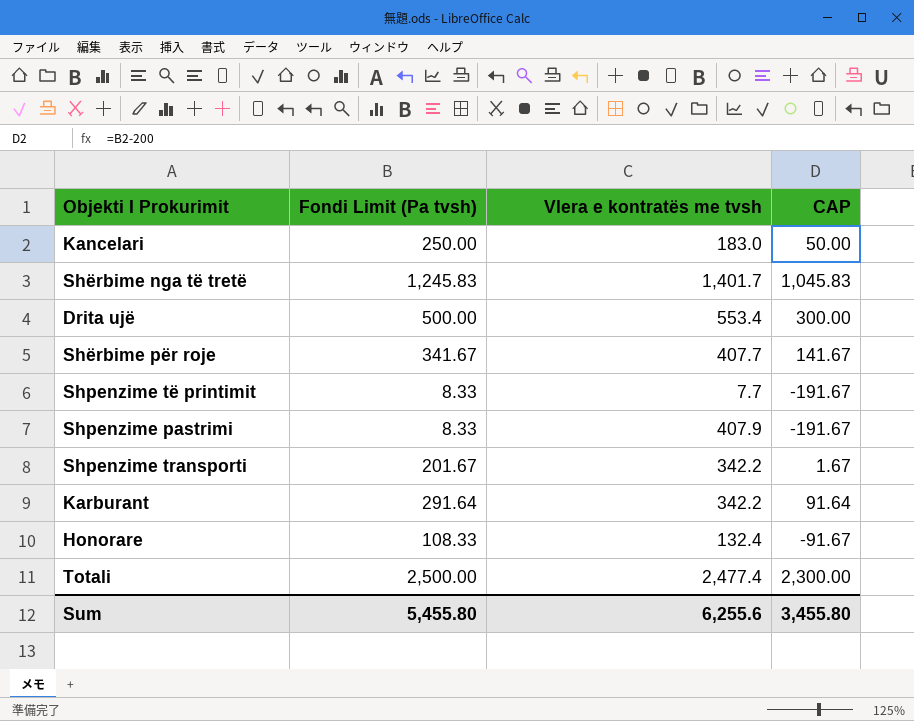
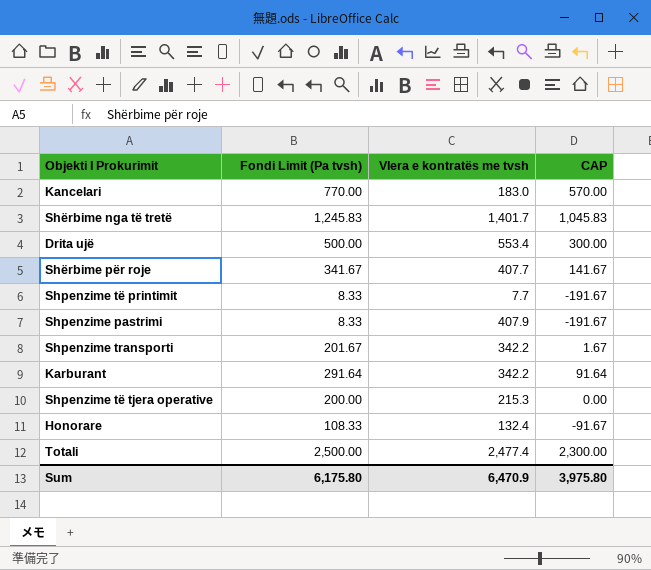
Kancelari | Fondi Limit (Pa tvsh): 250.00 -> 770.00
Kancelari | CAP: 50.00 -> 570.00
row Shpenzime të tjera operative: none -> 200.00 | 215.3 | 0.00
Sum | Fondi Limit (Pa tvsh): 5,455.80 -> 6,175.80
Sum | Vlera e kontratës me tvsh: 6,255.6 -> 6,470.9
Sum | CAP: 3,455.80 -> 3,975.80

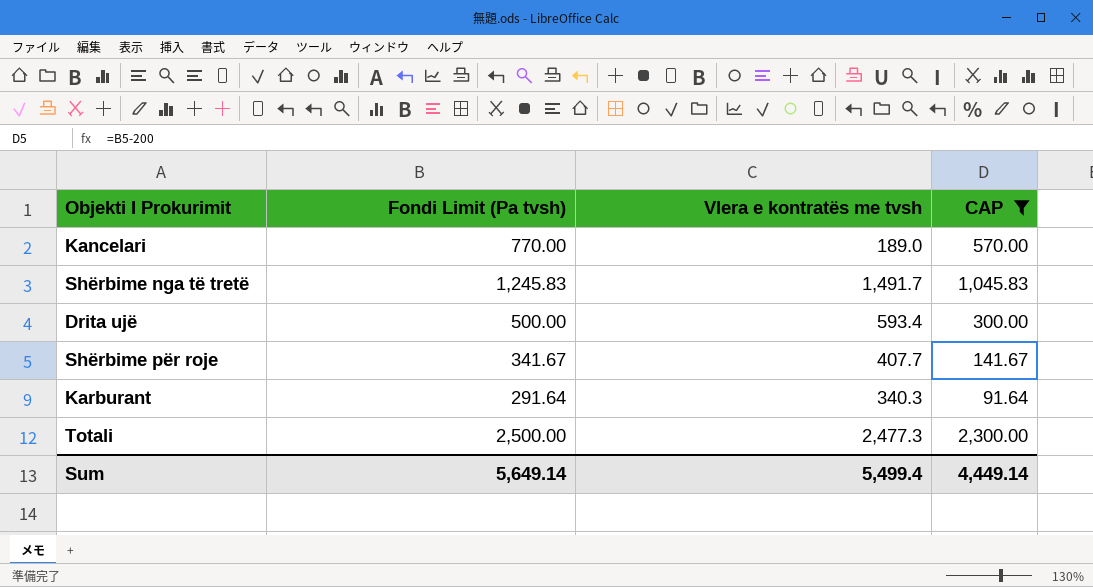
filter: none -> CAP >= 91.64
Kancelari | Vlera e kontratës me tvsh: 183.0 -> 189.0
Shërbime nga të tretë | Vlera e kontratës me tvsh: 1,401.7 -> 1,491.7
Drita ujë | Vlera e kontratës me tvsh: 553.4 -> 593.4
Karburant | Vlera e kontratës me tvsh: 342.2 -> 340.3
Totali | Vlera e kontratës me tvsh: 2,477.4 -> 2,477.3
Sum | Fondi Limit (Pa tvsh): 6,175.80 -> 5,649.14
Sum | Vlera e kontratës me tvsh: 6,470.9 -> 5,499.4
Sum | CAP: 3,975.80 -> 4,449.14

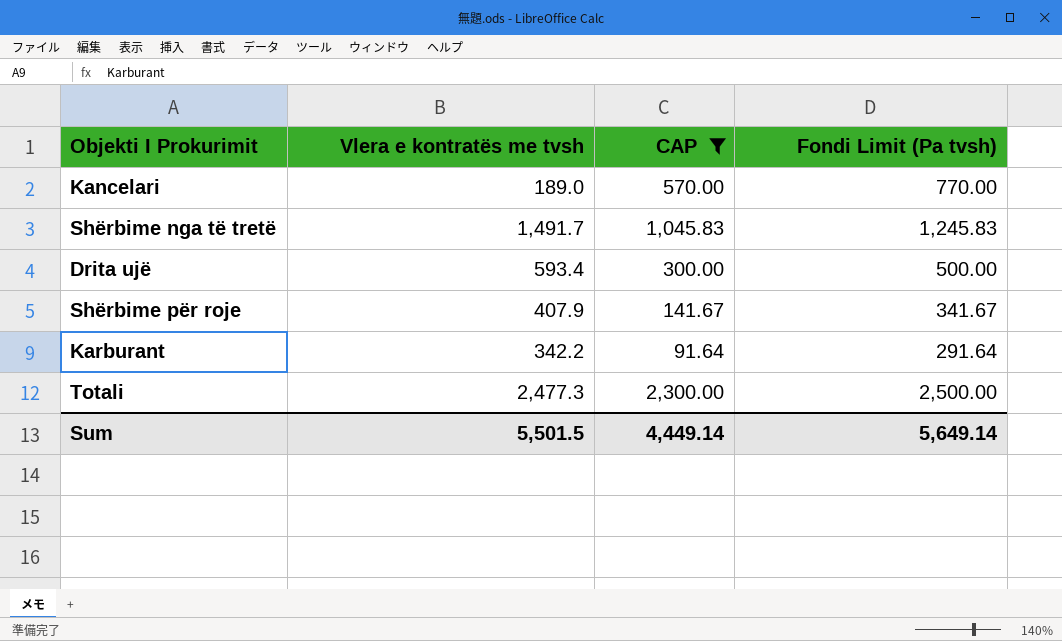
column Fondi Limit (Pa tvsh) | position: 2 -> 4
Shërbime për roje | Vlera e kontratës me tvsh: 407.7 -> 407.9
Karburant | Vlera e kontratës me tvsh: 340.3 -> 342.2
Sum | Vlera e kontratës me tvsh: 5,499.4 -> 5,501.5

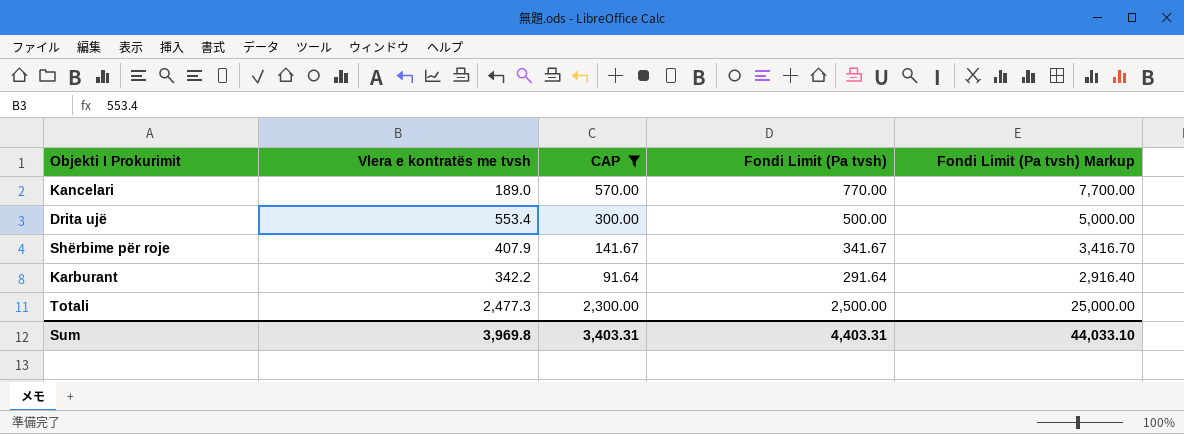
column Fondi Limit (Pa tvsh) Markup | formula: none -> [Fondi Limit (Pa tvsh)] * 10
row Shërbime nga të tretë: 1,491.7 | 1,045.83 | 1,245.83 -> none
Drita ujë | Vlera e kontratës me tvsh: 593.4 -> 553.4
Sum | Vlera e kontratës me tvsh: 5,501.5 -> 3,969.8
Sum | CAP: 4,449.14 -> 3,403.31
Sum | Fondi Limit (Pa tvsh): 5,649.14 -> 4,403.31

